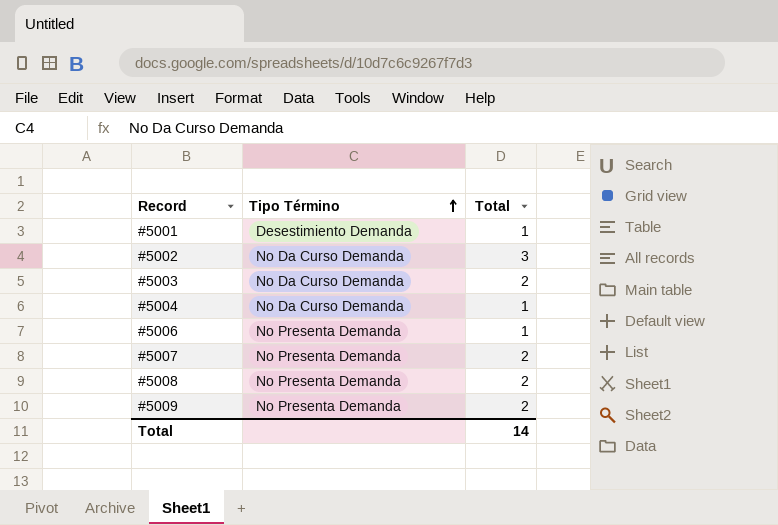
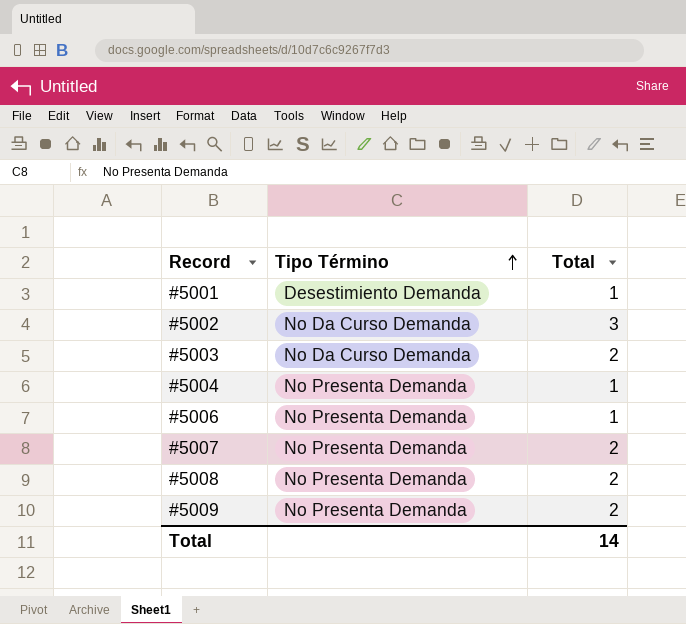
#5004 | Tipo Término: No Da Curso Demanda -> No Presenta Demanda

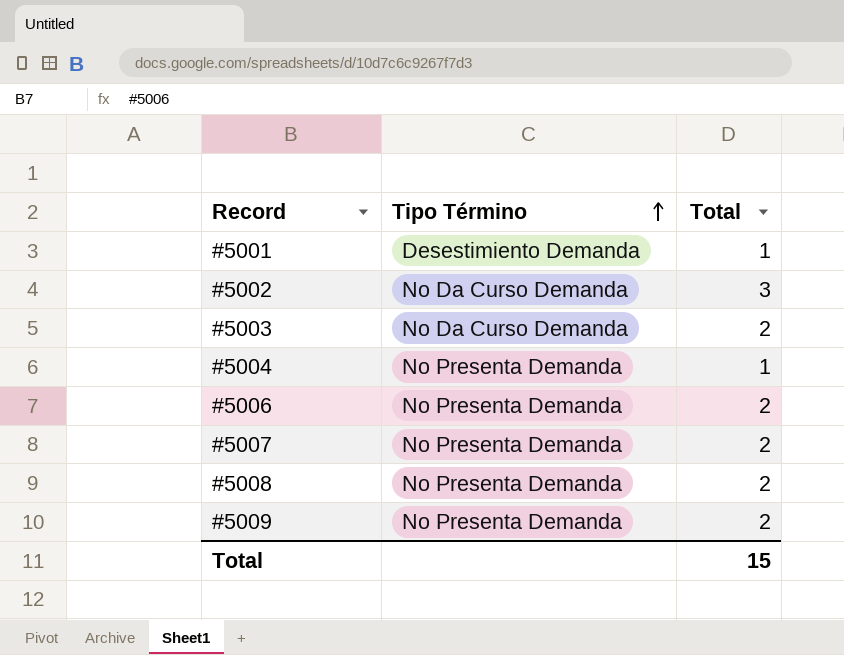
#5006 | Total: 1 -> 2
Total | Total: 14 -> 15

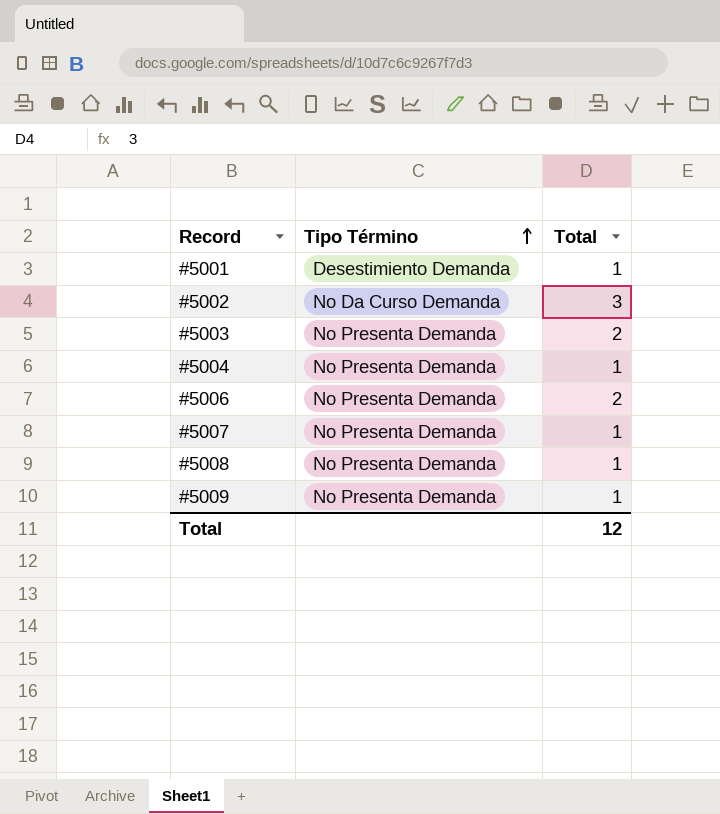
#5003 | Tipo Término: No Da Curso Demanda -> No Presenta Demanda
#5007 | Total: 2 -> 1
#5008 | Total: 2 -> 1
#5009 | Total: 2 -> 1
Total | Total: 15 -> 12

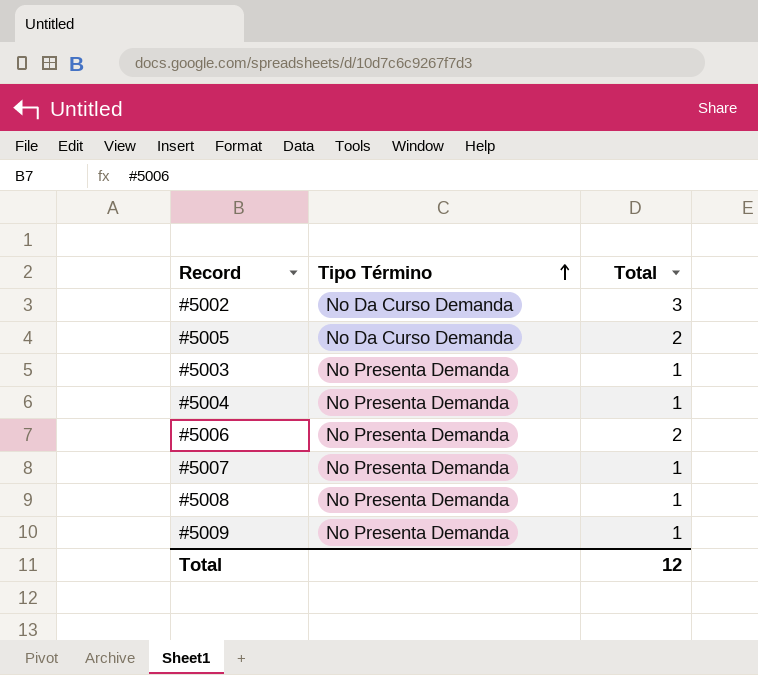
row #5001: Desestimiento Demanda | 1 -> none
row #5005: none -> No Da Curso Demanda | 2
#5003 | Total: 2 -> 1

